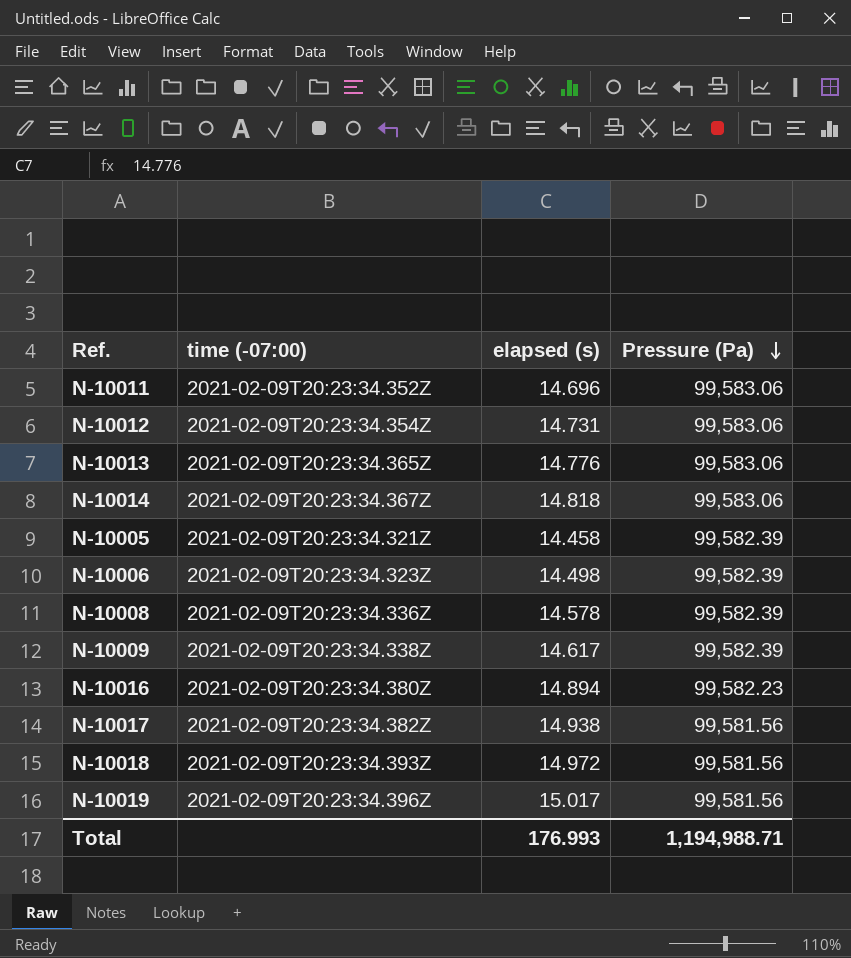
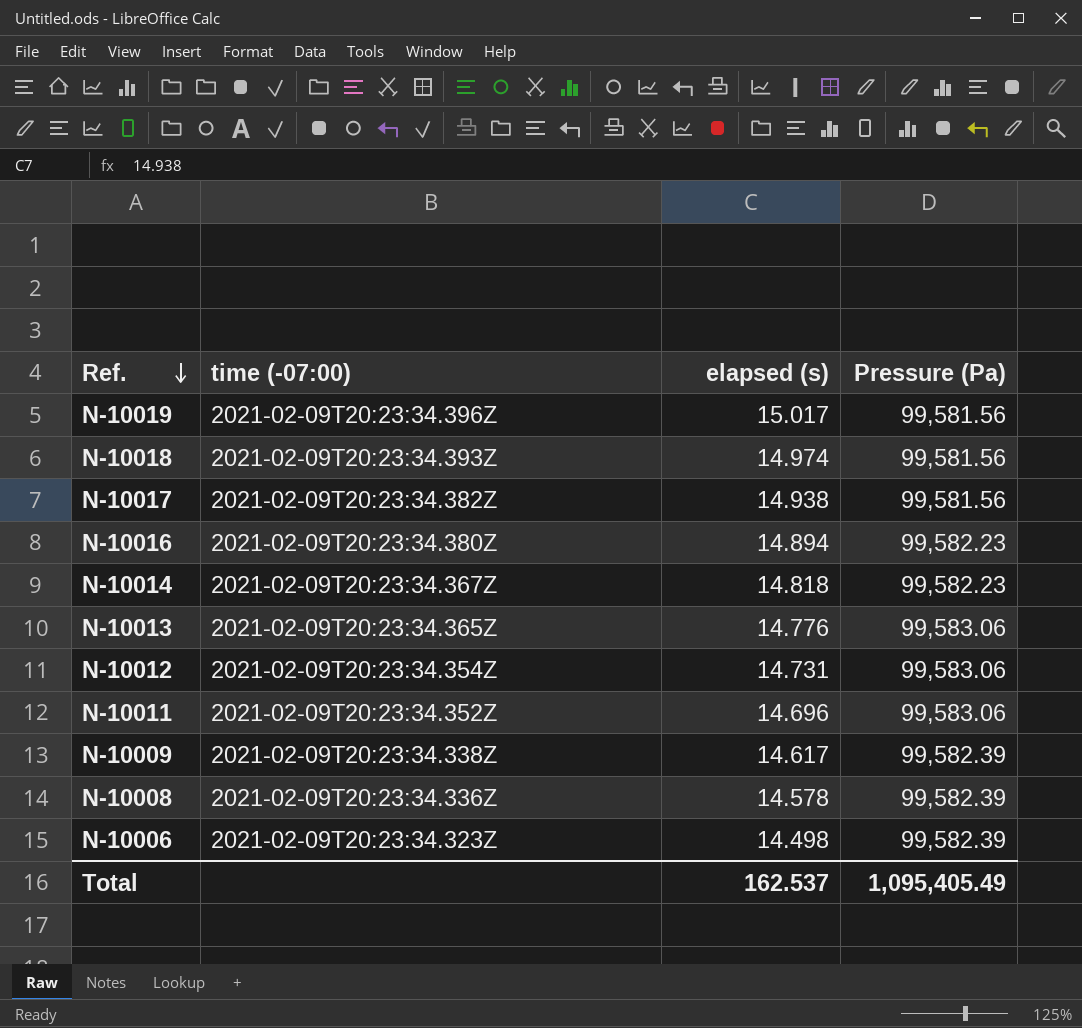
row order: Pressure (Pa) descending -> Ref. descending
row N-10005: 2021-02-09T20:23:34.321Z | 14.458 | 99,582.39 -> none
N-10018 | elapsed (s): 14.972 -> 14.974
N-10014 | Pressure (Pa): 99,583.06 -> 99,582.23
Total | elapsed (s): 176.993 -> 162.537
Total | Pressure (Pa): 1,194,988.71 -> 1,095,405.49

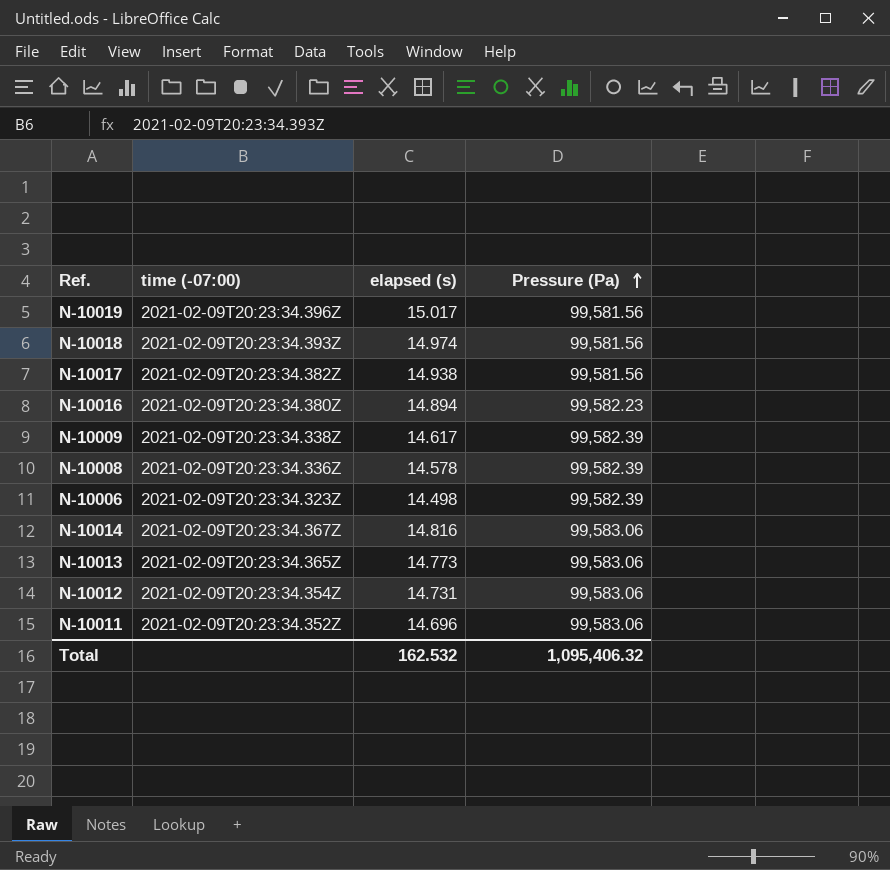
row order: Ref. descending -> Pressure (Pa) ascending
N-10014 | elapsed (s): 14.818 -> 14.816
N-10014 | Pressure (Pa): 99,582.23 -> 99,583.06
N-10013 | elapsed (s): 14.776 -> 14.773
Total | elapsed (s): 162.537 -> 162.532
Total | Pressure (Pa): 1,095,405.49 -> 1,095,406.32

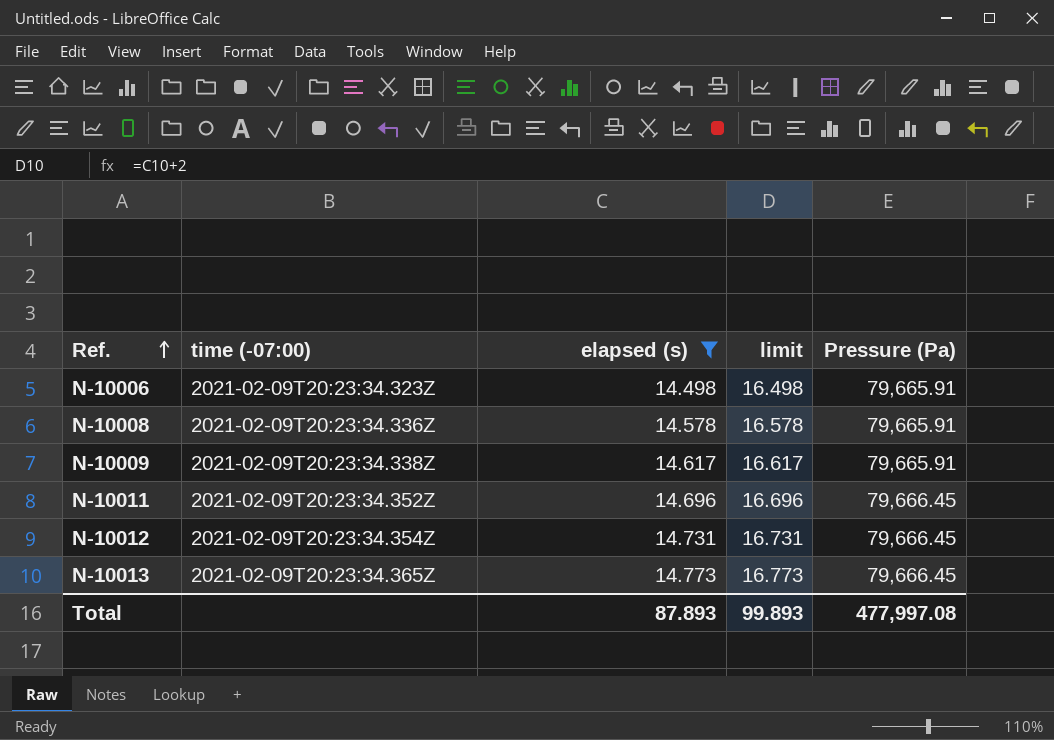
filter: none -> elapsed (s) <= 14.773
row order: Pressure (Pa) ascending -> Ref. ascending
column limit | formula: none -> [elapsed (s)] + 2
N-10006 | Pressure (Pa): 99,582.39 -> 79,665.91
N-10008 | Pressure (Pa): 99,582.39 -> 79,665.91
N-10009 | Pressure (Pa): 99,582.39 -> 79,665.91
N-10011 | Pressure (Pa): 99,583.06 -> 79,666.45
N-10012 | Pressure (Pa): 99,583.06 -> 79,666.45
N-10013 | Pressure (Pa): 99,583.06 -> 79,666.45
Total | elapsed (s): 162.532 -> 87.893
Total | Pressure (Pa): 1,095,406.32 -> 477,997.08

